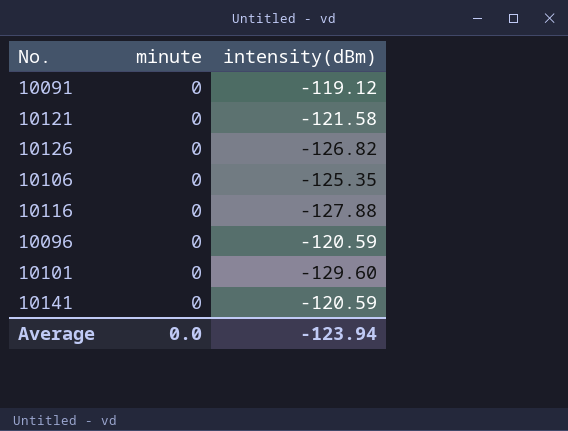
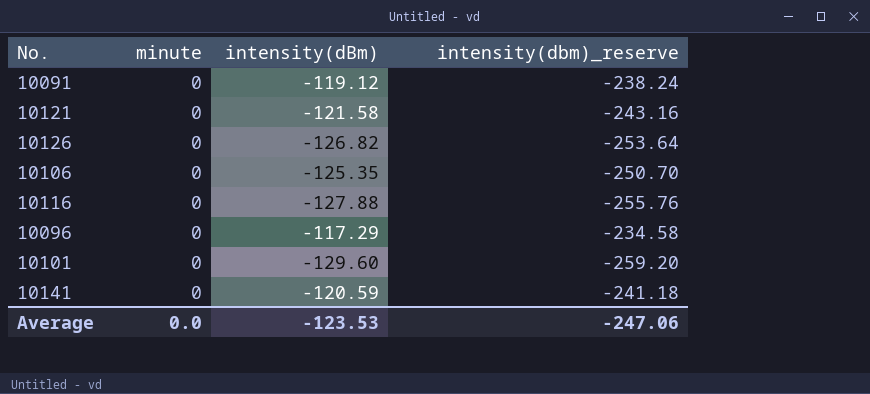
column intensity(dbm)_reserve | formula: none -> [intensity(dBm)] * 2
10096 | intensity(dBm): -120.59 -> -117.29
Average | intensity(dBm): -123.94 -> -123.53

